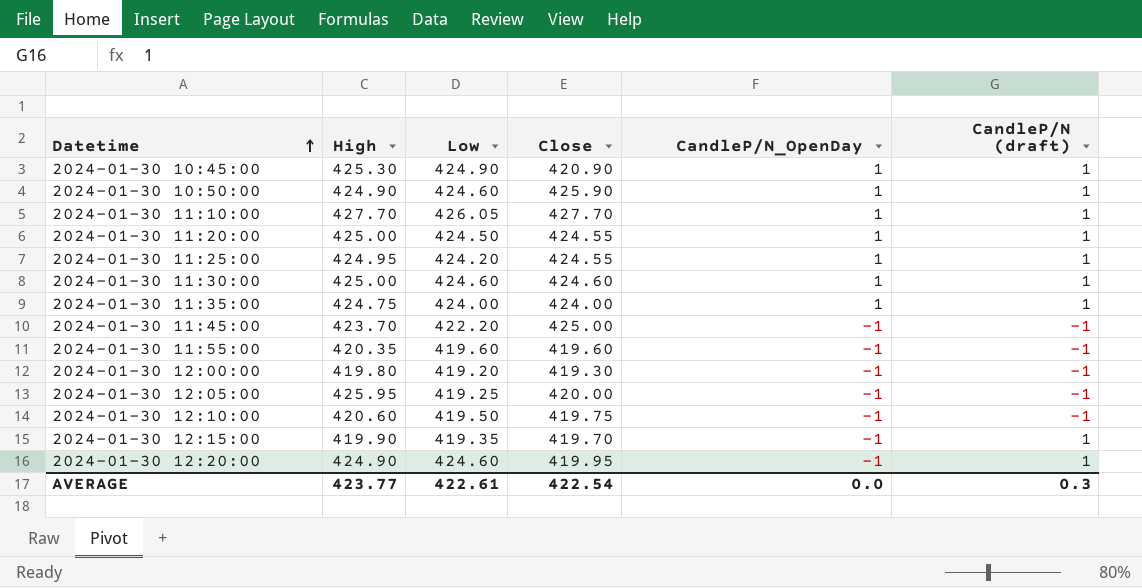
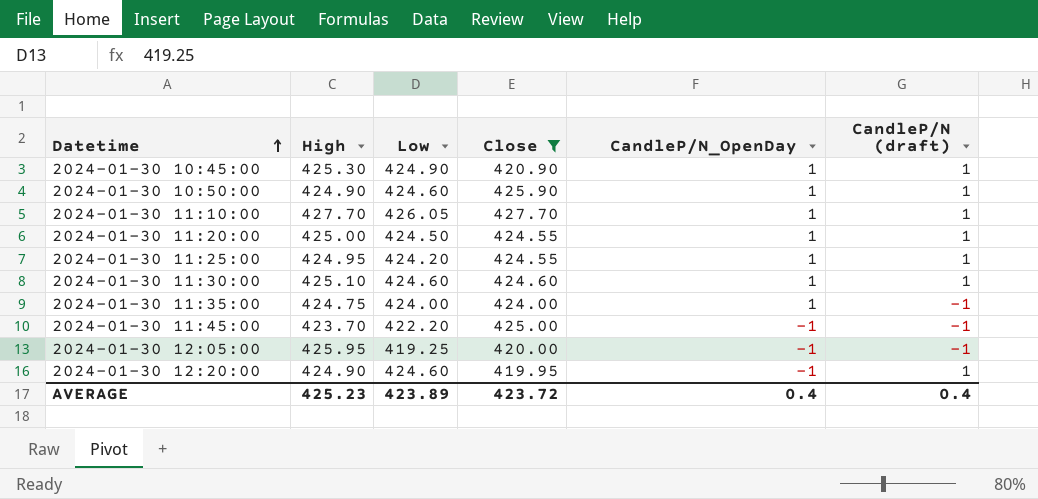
filter: none -> Close >= 419.95
2024-01-30 11:30:00 | High: 425.00 -> 425.10
2024-01-30 11:35:00 | CandleP/N (draft): 1 -> -1
AVERAGE | High: 423.77 -> 425.23
AVERAGE | Low: 422.61 -> 423.89
AVERAGE | Close: 422.54 -> 423.72
AVERAGE | CandleP/N_OpenDay: 0.0 -> 0.4
AVERAGE | CandleP/N (draft): 0.3 -> 0.4

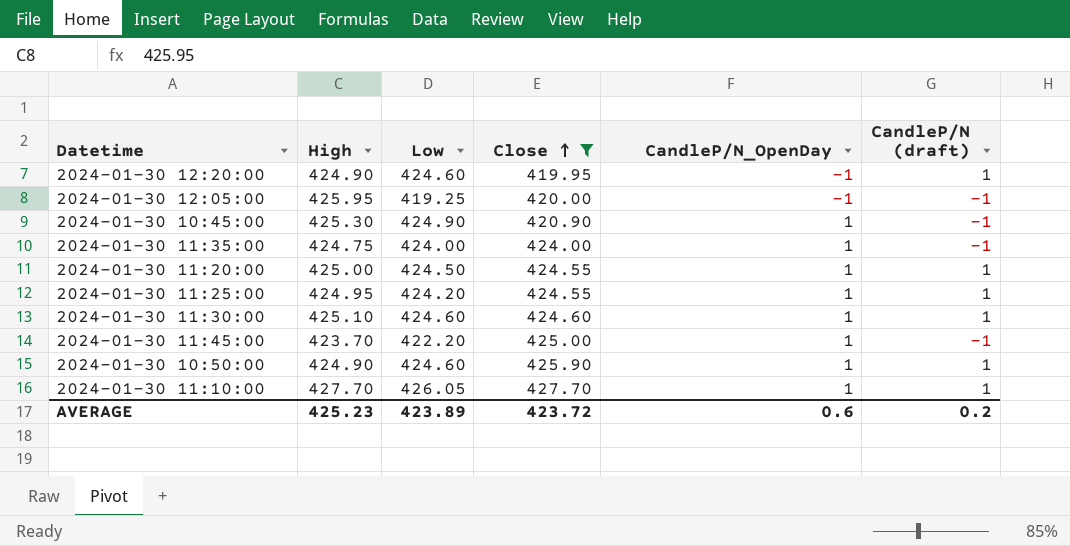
row order: Datetime ascending -> Close ascending
2024-01-30 10:45:00 | CandleP/N (draft): 1 -> -1
2024-01-30 11:45:00 | CandleP/N_OpenDay: -1 -> 1
AVERAGE | CandleP/N_OpenDay: 0.4 -> 0.6
AVERAGE | CandleP/N (draft): 0.4 -> 0.2

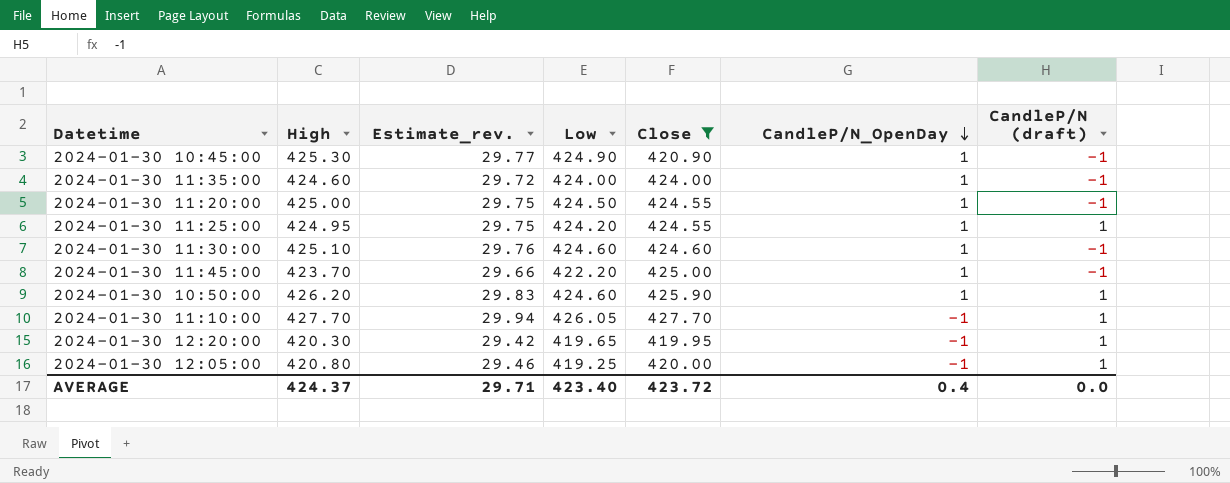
row order: Close ascending -> CandleP/N_OpenDay descending
column Estimate_rev. | formula: none -> [High] * 0.07
2024-01-30 11:35:00 | High: 424.75 -> 424.60
2024-01-30 11:20:00 | CandleP/N (draft): 1 -> -1
2024-01-30 11:30:00 | CandleP/N (draft): 1 -> -1
2024-01-30 10:50:00 | High: 424.90 -> 426.20
2024-01-30 11:10:00 | CandleP/N_OpenDay: 1 -> -1
2024-01-30 12:20:00 | High: 424.90 -> 420.30
2024-01-30 12:20:00 | Low: 424.60 -> 419.65
2024-01-30 12:05:00 | High: 425.95 -> 420.80
2024-01-30 12:05:00 | CandleP/N (draft): -1 -> 1
AVERAGE | High: 425.23 -> 424.37
AVERAGE | Low: 423.89 -> 423.40
AVERAGE | CandleP/N_OpenDay: 0.6 -> 0.4
AVERAGE | CandleP/N (draft): 0.2 -> 0.0

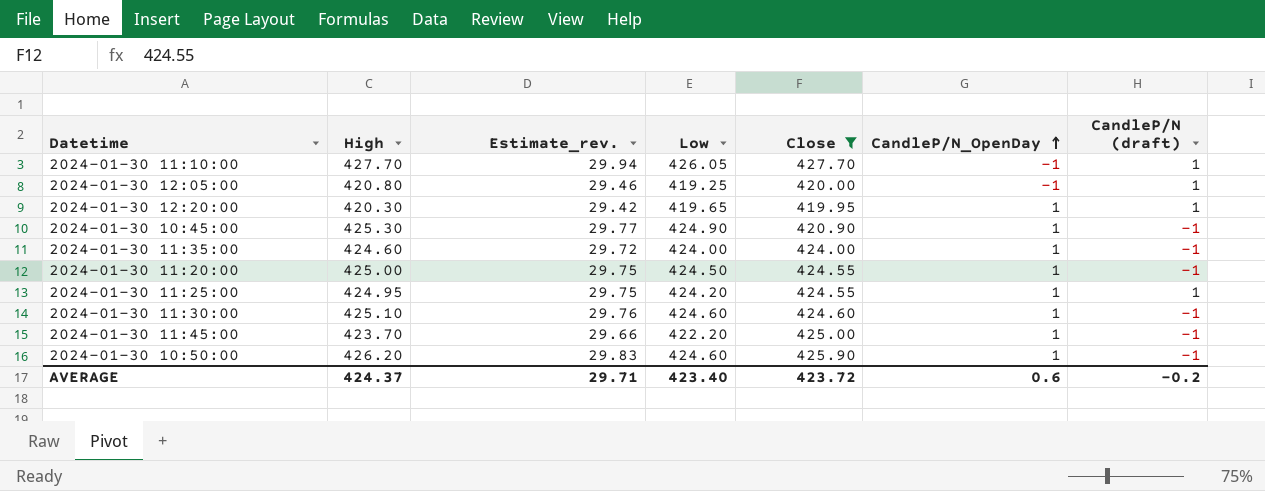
row order: CandleP/N_OpenDay descending -> CandleP/N_OpenDay ascending
2024-01-30 12:20:00 | CandleP/N_OpenDay: -1 -> 1
2024-01-30 10:50:00 | CandleP/N (draft): 1 -> -1
AVERAGE | CandleP/N_OpenDay: 0.4 -> 0.6
AVERAGE | CandleP/N (draft): 0.0 -> -0.2

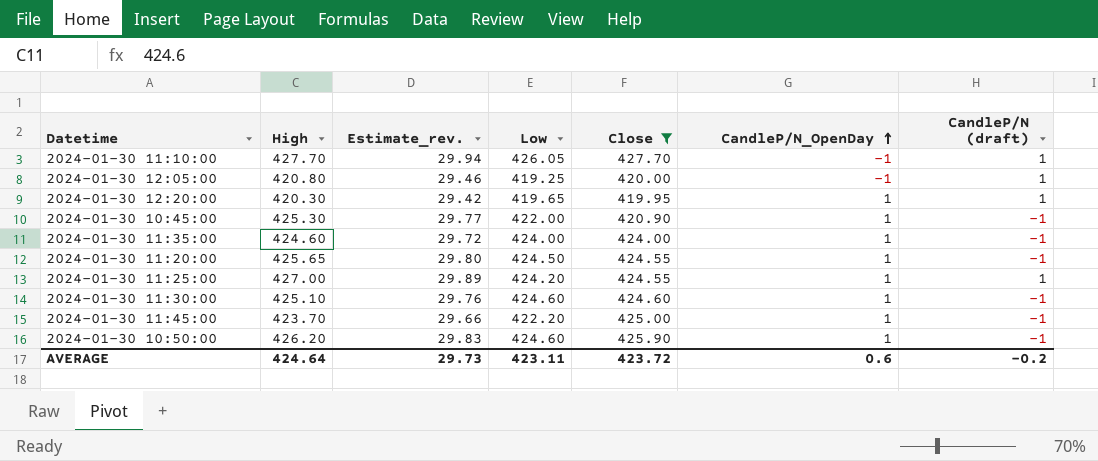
2024-01-30 10:45:00 | Low: 424.90 -> 422.00
2024-01-30 11:20:00 | High: 425.00 -> 425.65
2024-01-30 11:20:00 | Estimate_rev.: 29.75 -> 29.80
2024-01-30 11:25:00 | High: 424.95 -> 427.00
2024-01-30 11:25:00 | Estimate_rev.: 29.75 -> 29.89
AVERAGE | High: 424.37 -> 424.64
AVERAGE | Estimate_rev.: 29.71 -> 29.73
AVERAGE | Low: 423.40 -> 423.11

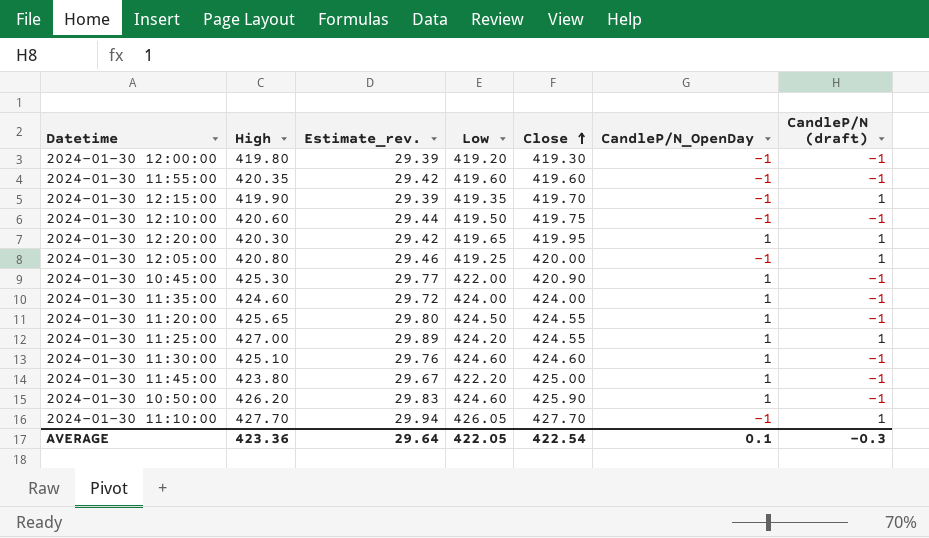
filter: Close >= 419.95 -> none
row order: CandleP/N_OpenDay ascending -> Close ascending
2024-01-30 11:45:00 | High: 423.70 -> 423.80
2024-01-30 11:45:00 | Estimate_rev.: 29.66 -> 29.67
AVERAGE | High: 424.64 -> 423.36
AVERAGE | Estimate_rev.: 29.73 -> 29.64
AVERAGE | Low: 423.11 -> 422.05
AVERAGE | Close: 423.72 -> 422.54
AVERAGE | CandleP/N_OpenDay: 0.6 -> 0.1
AVERAGE | CandleP/N (draft): -0.2 -> -0.3

